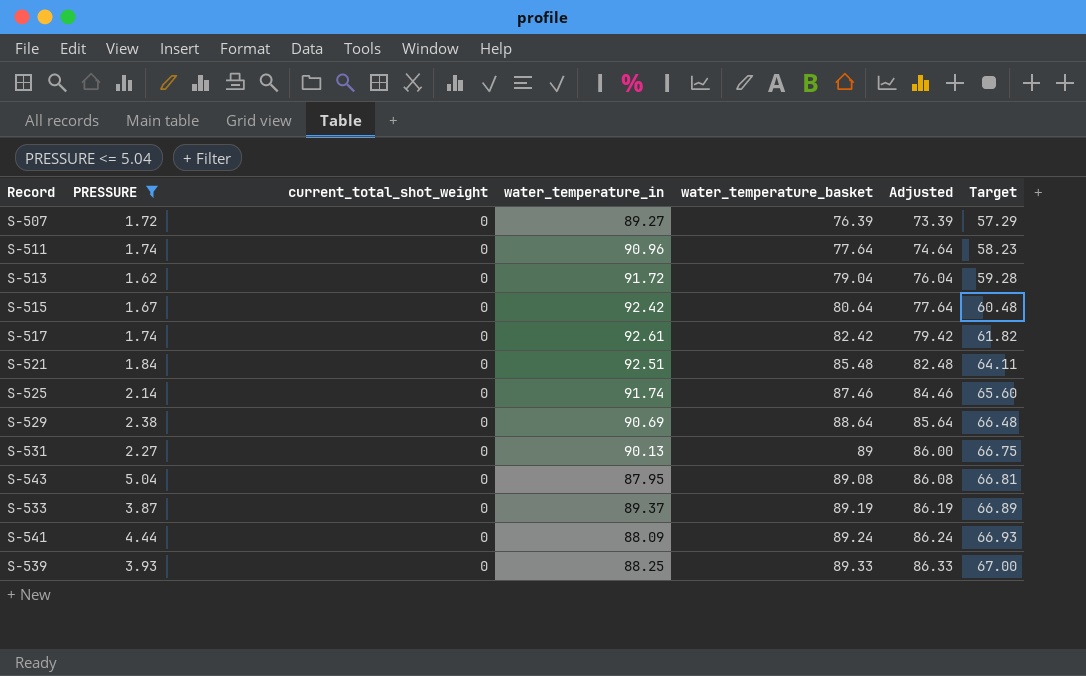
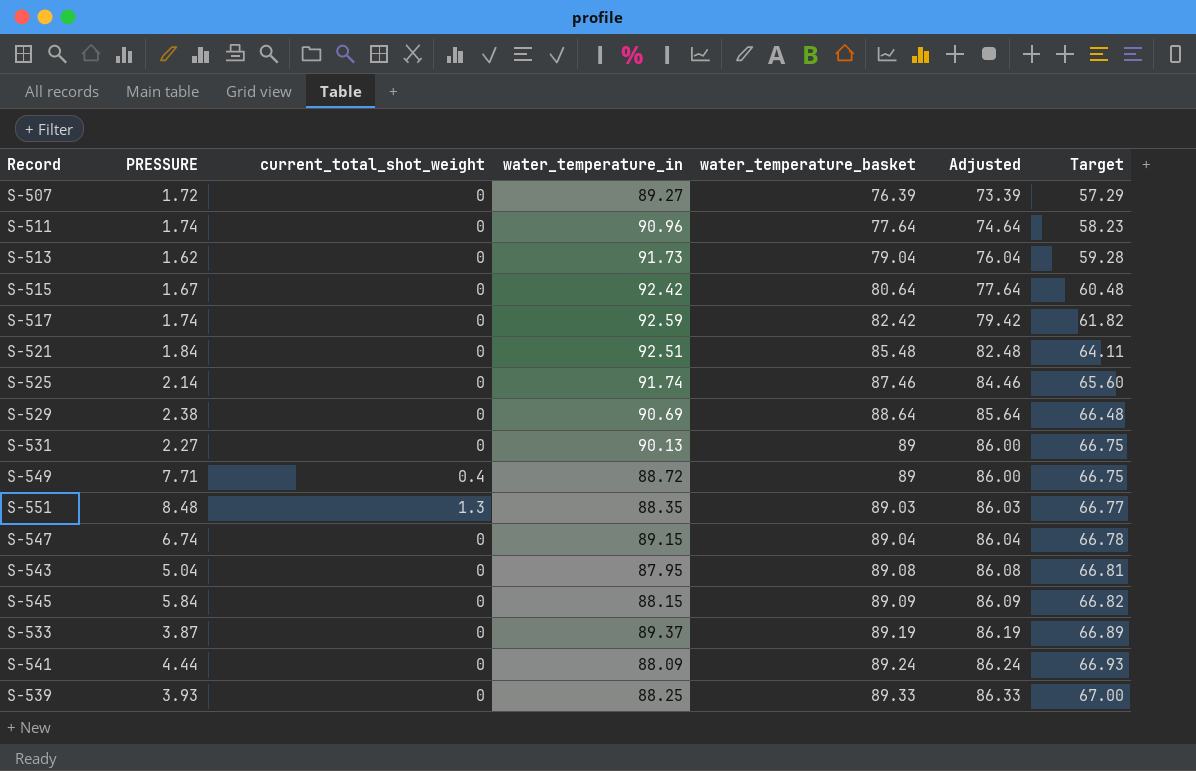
filter: PRESSURE <= 5.04 -> none
S-513 | water_temperature_in: 91.72 -> 91.73
S-517 | water_temperature_in: 92.61 -> 92.59

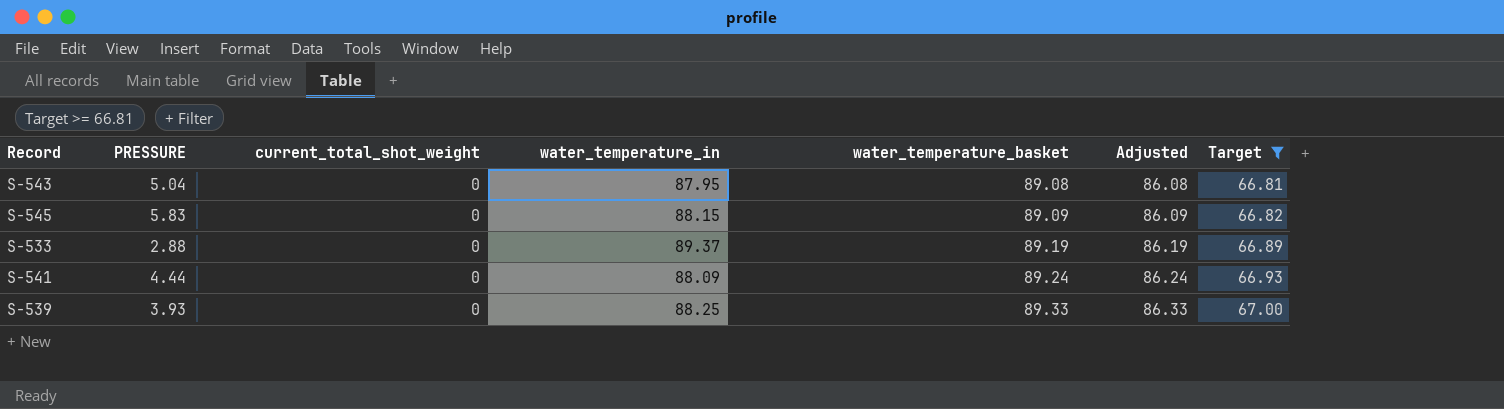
filter: none -> Target >= 66.81
S-545 | PRESSURE: 5.84 -> 5.83
S-533 | PRESSURE: 3.87 -> 2.88

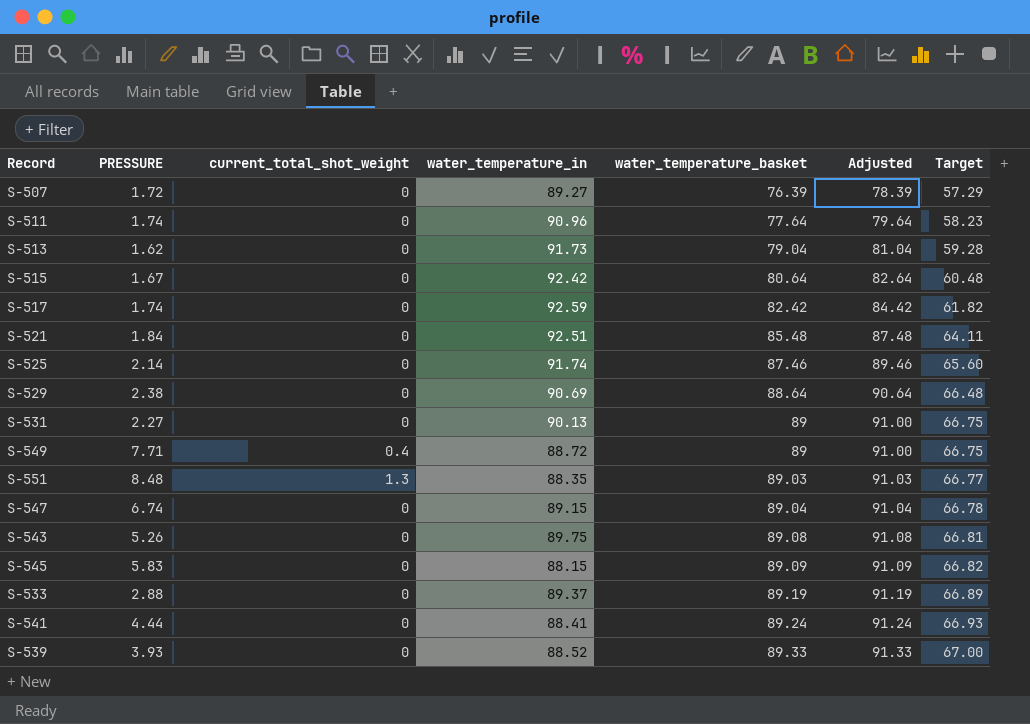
filter: Target >= 66.81 -> none
column Adjusted | formula: [water_temperature_basket] - 3 -> [water_temperature_basket] + 2
S-543 | PRESSURE: 5.04 -> 5.26
S-543 | water_temperature_in: 87.95 -> 89.75
S-541 | water_temperature_in: 88.09 -> 88.41
S-539 | water_temperature_in: 88.25 -> 88.52

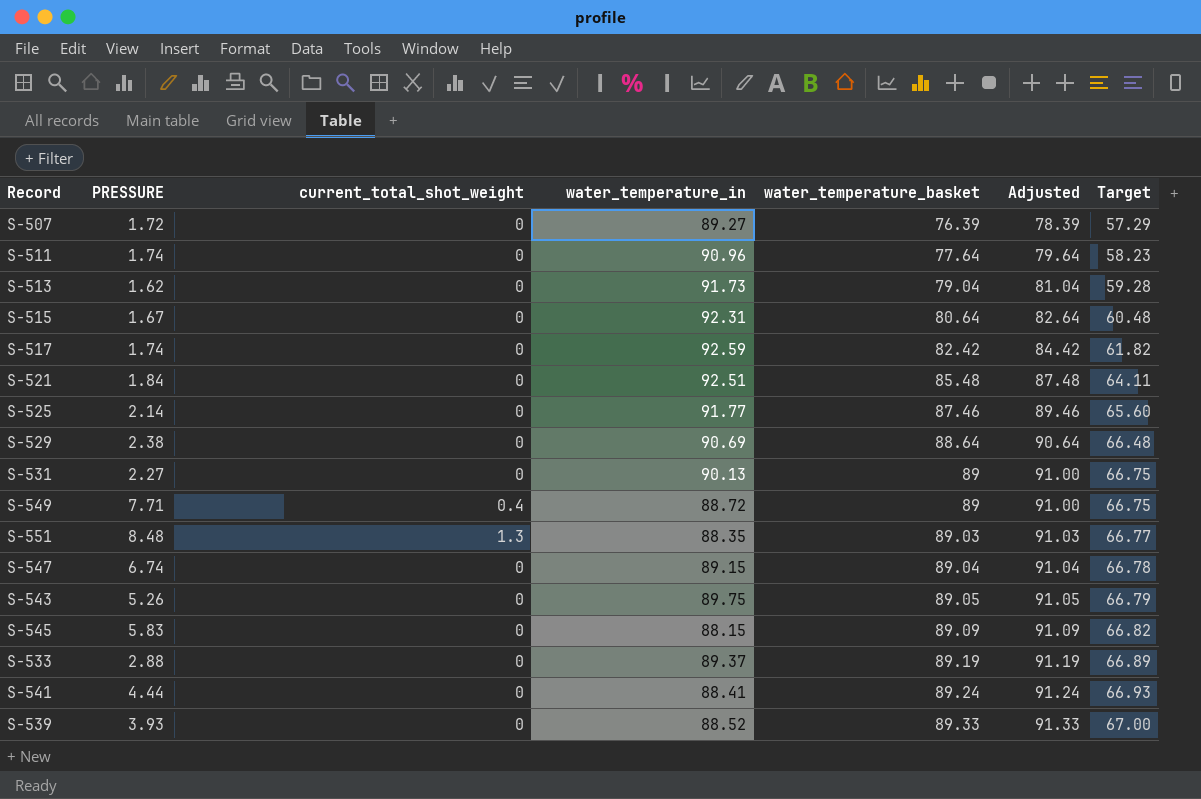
S-515 | water_temperature_in: 92.42 -> 92.31
S-525 | water_temperature_in: 91.74 -> 91.77
S-543 | water_temperature_basket: 89.08 -> 89.05
S-543 | Adjusted: 91.08 -> 91.05
S-543 | Target: 66.81 -> 66.79

